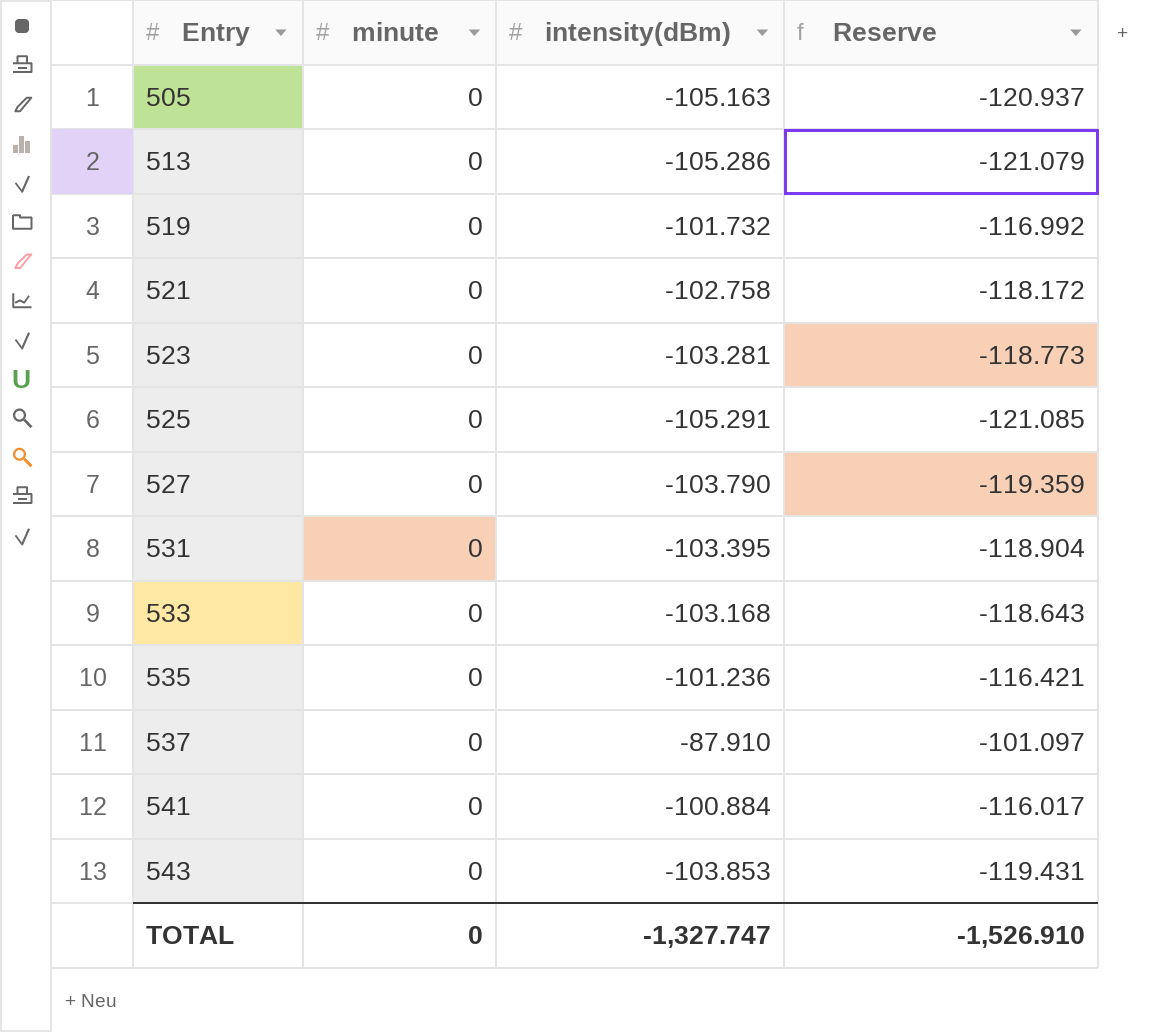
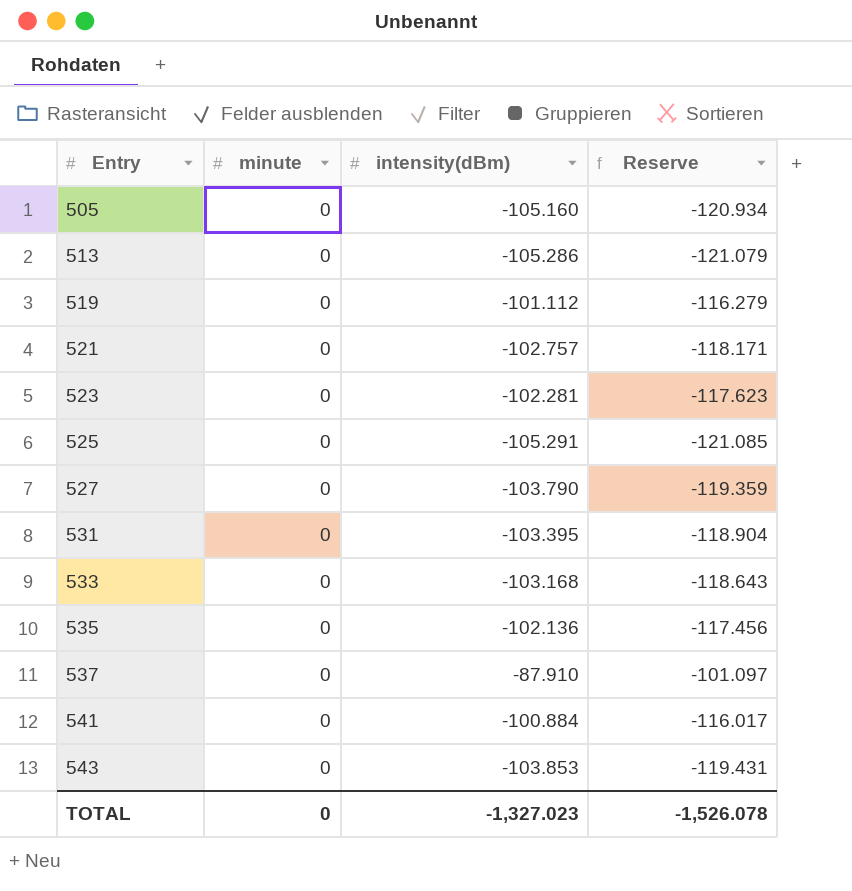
505 | intensity(dBm): -105.163 -> -105.160
505 | Reserve: -120.937 -> -120.934
519 | intensity(dBm): -101.732 -> -101.112
519 | Reserve: -116.992 -> -116.279
521 | intensity(dBm): -102.758 -> -102.757
521 | Reserve: -118.172 -> -118.171
523 | intensity(dBm): -103.281 -> -102.281
523 | Reserve: -118.773 -> -117.623
535 | intensity(dBm): -101.236 -> -102.136
535 | Reserve: -116.421 -> -117.456
TOTAL | intensity(dBm): -1,327.747 -> -1,327.023
TOTAL | Reserve: -1,526.910 -> -1,526.078

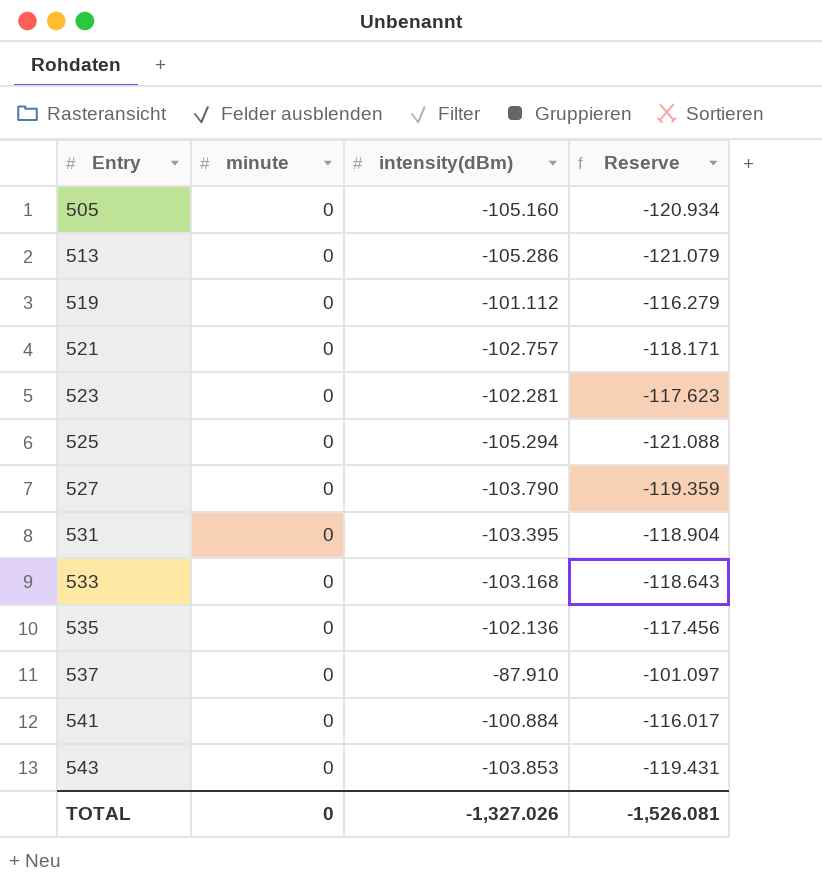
525 | intensity(dBm): -105.291 -> -105.294
525 | Reserve: -121.085 -> -121.088
TOTAL | intensity(dBm): -1,327.023 -> -1,327.026
TOTAL | Reserve: -1,526.078 -> -1,526.081

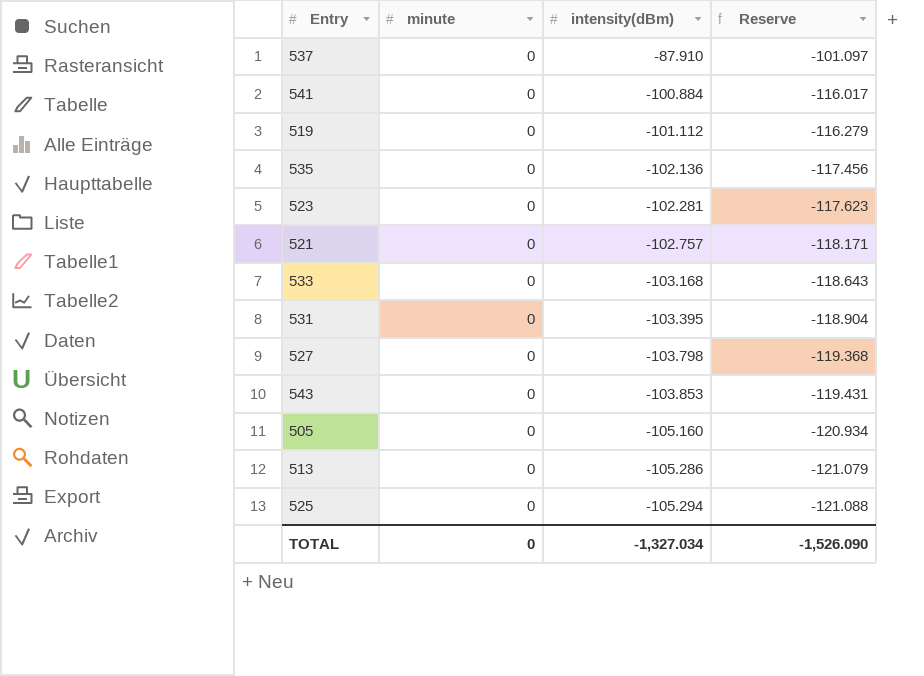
row order: Entry ascending -> intensity(dBm) descending
527 | intensity(dBm): -103.790 -> -103.798
527 | Reserve: -119.359 -> -119.368
TOTAL | intensity(dBm): -1,327.026 -> -1,327.034
TOTAL | Reserve: -1,526.081 -> -1,526.090

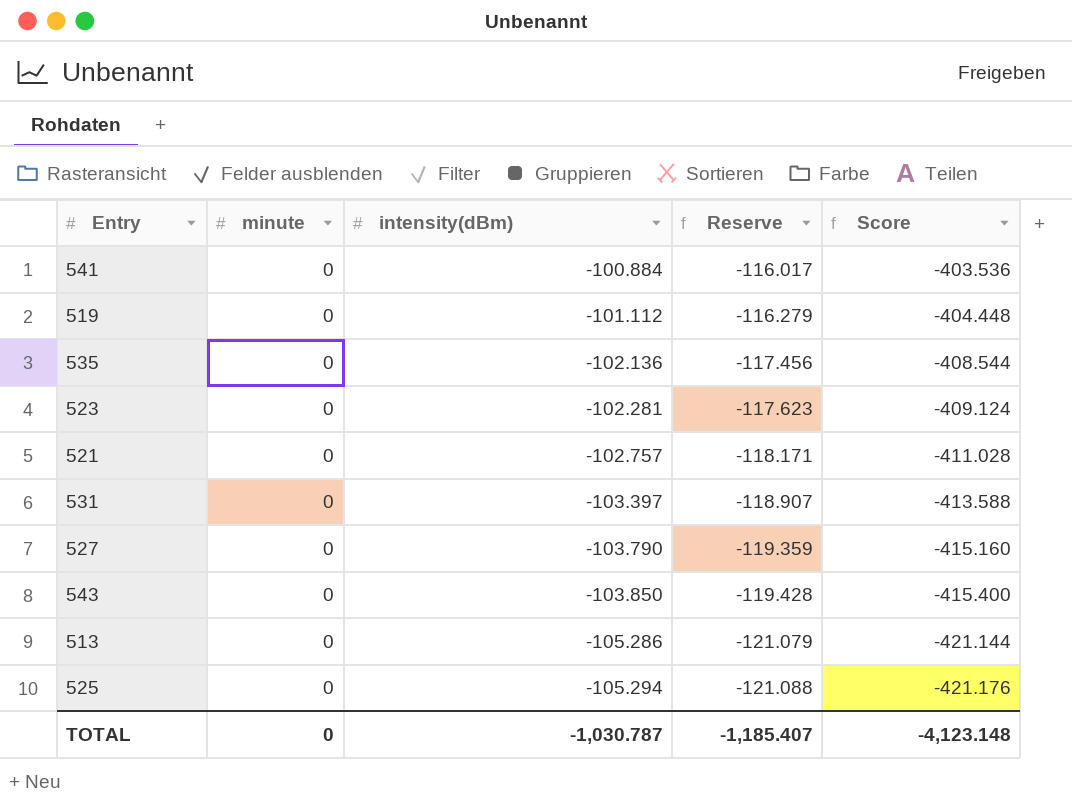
column Score | formula: none -> [intensity(dBm)] * 4
row 537: 0 | -87.910 | -101.097 -> none
row 533: 0 | -103.168 | -118.643 -> none
row 505: 0 | -105.160 | -120.934 -> none
531 | intensity(dBm): -103.395 -> -103.397
531 | Reserve: -118.904 -> -118.907
527 | intensity(dBm): -103.798 -> -103.790
527 | Reserve: -119.368 -> -119.359
543 | intensity(dBm): -103.853 -> -103.850
543 | Reserve: -119.431 -> -119.428
TOTAL | intensity(dBm): -1,327.034 -> -1,030.787
TOTAL | Reserve: -1,526.090 -> -1,185.407

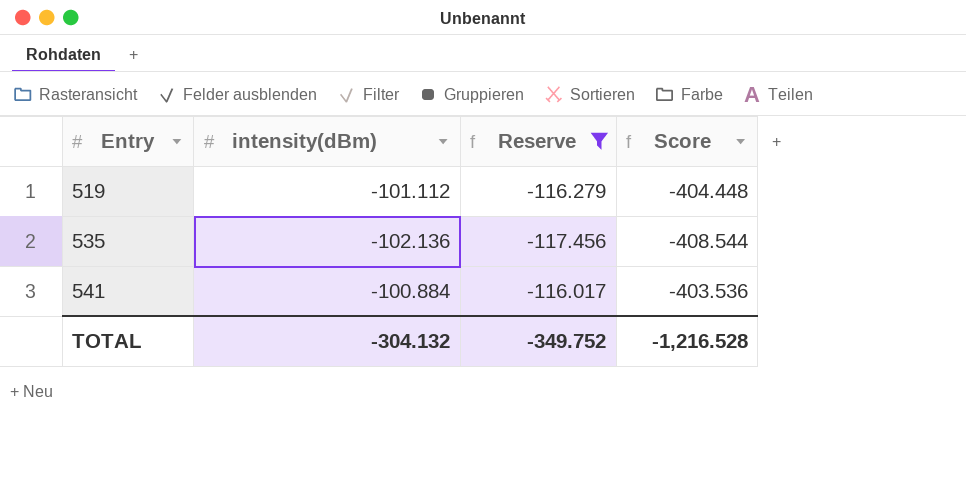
filter: none -> Reserve >= -117.456
row order: intensity(dBm) descending -> Entry ascending
column minute | position: 2 -> none
TOTAL | intensity(dBm): -1,030.787 -> -304.132
TOTAL | Reserve: -1,185.407 -> -349.752
TOTAL | Score: -4,123.148 -> -1,216.528

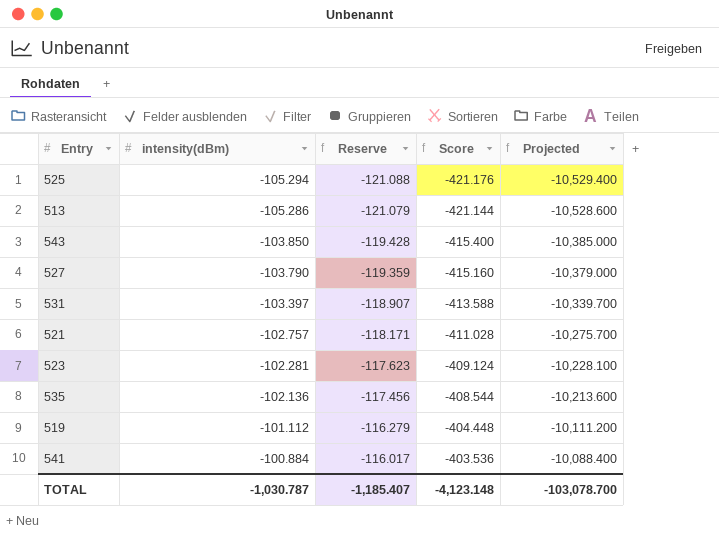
filter: Reserve >= -117.456 -> none
row order: Entry ascending -> intensity(dBm) ascending
column Projected | formula: none -> [intensity(dBm)] * 100
TOTAL | intensity(dBm): -304.132 -> -1,030.787
TOTAL | Reserve: -349.752 -> -1,185.407
TOTAL | Score: -1,216.528 -> -4,123.148

